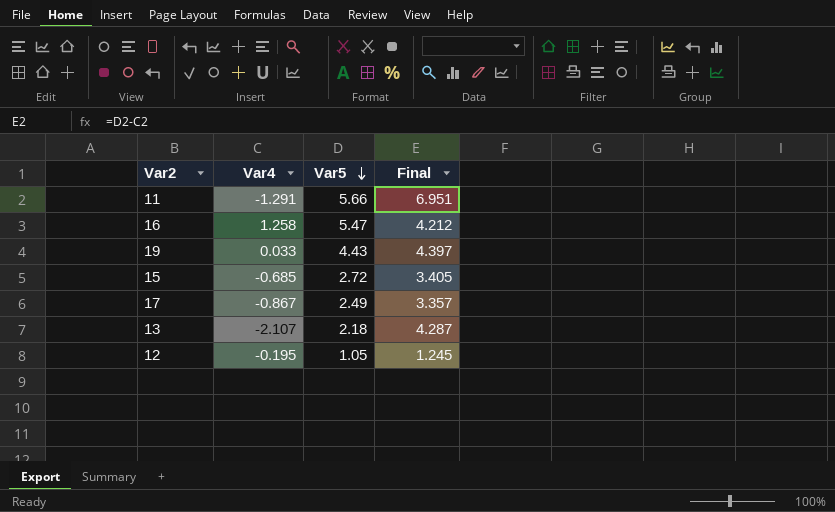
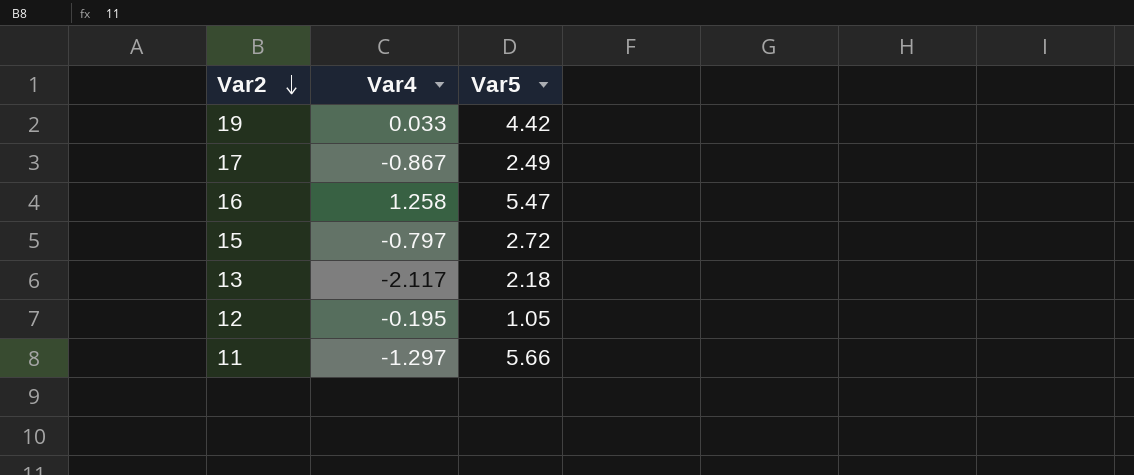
row order: Var5 descending -> Var2 descending
column Final | formula: [Var5] - [Var4] -> none
19 | Var5: 4.43 -> 4.42
15 | Var4: -0.685 -> -0.797
13 | Var4: -2.107 -> -2.117
11 | Var4: -1.291 -> -1.297

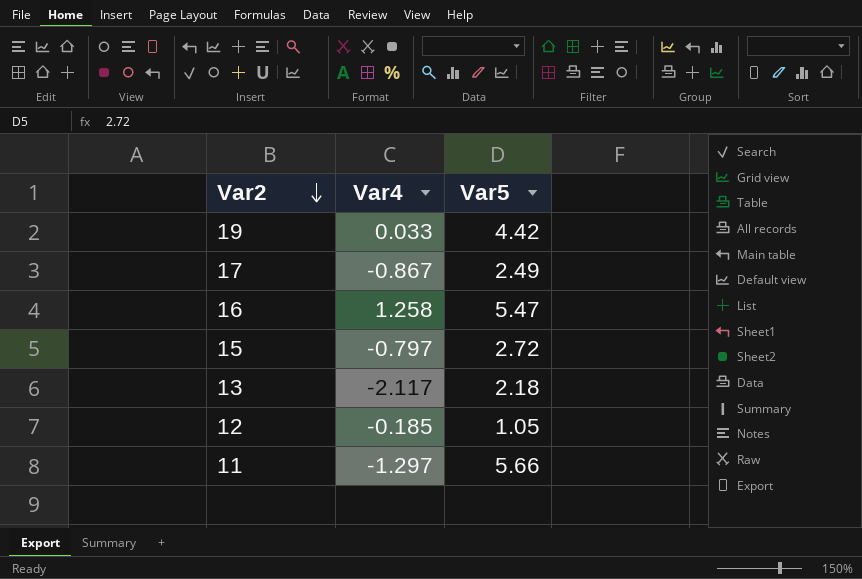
12 | Var4: -0.195 -> -0.185

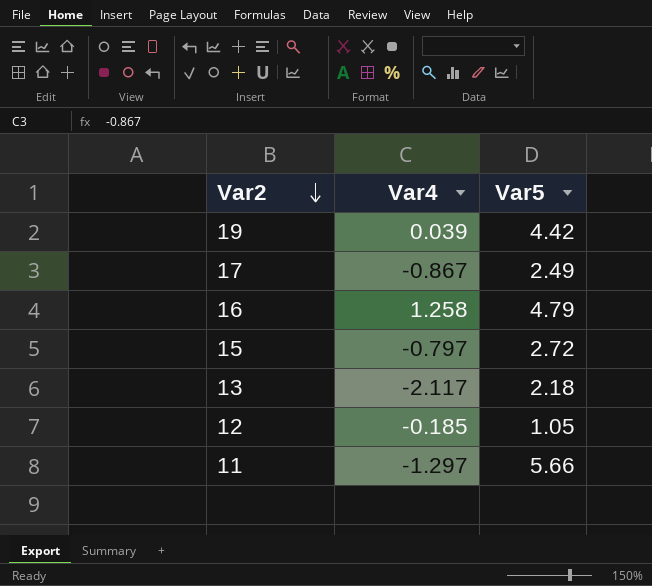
19 | Var4: 0.033 -> 0.039
16 | Var5: 5.47 -> 4.79

